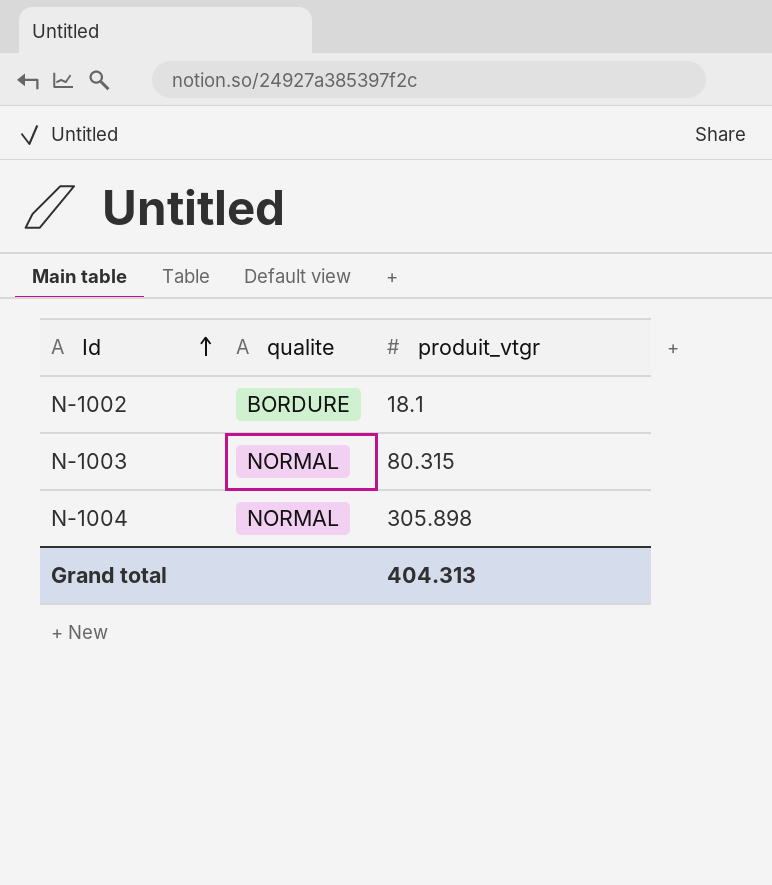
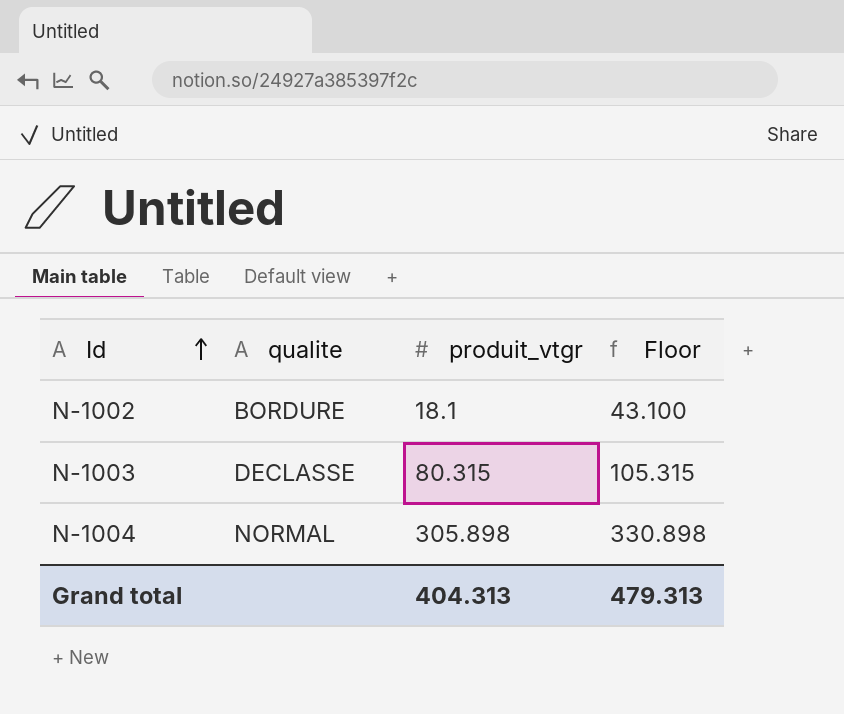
column Floor | formula: none -> [produit_vtgr] + 25
N-1003 | qualite: NORMAL -> DECLASSE

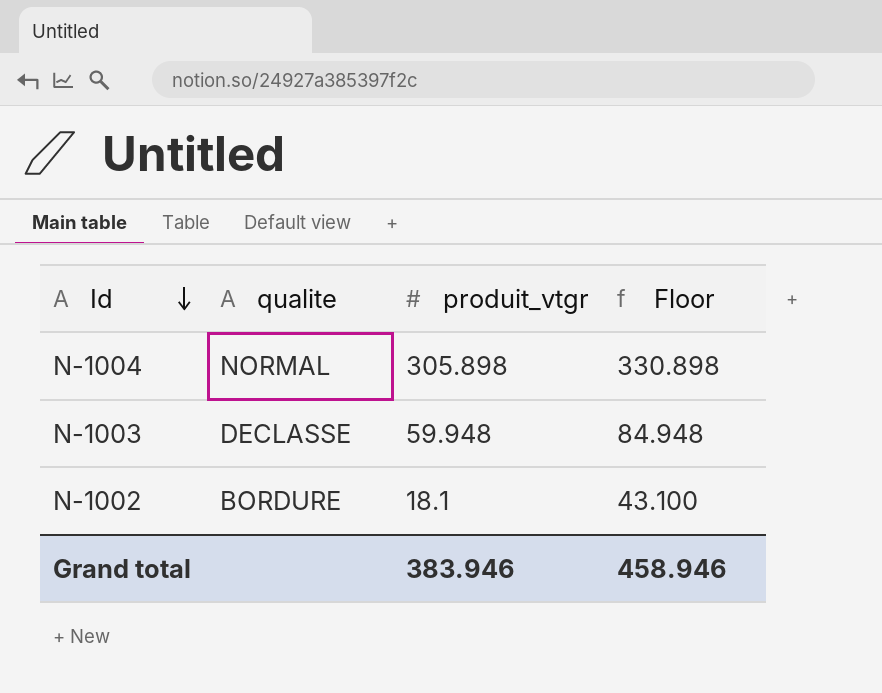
row order: Id ascending -> Id descending
N-1003 | produit_vtgr: 80.315 -> 59.948
N-1003 | Floor: 105.315 -> 84.948
Grand total | produit_vtgr: 404.313 -> 383.946
Grand total | Floor: 479.313 -> 458.946

